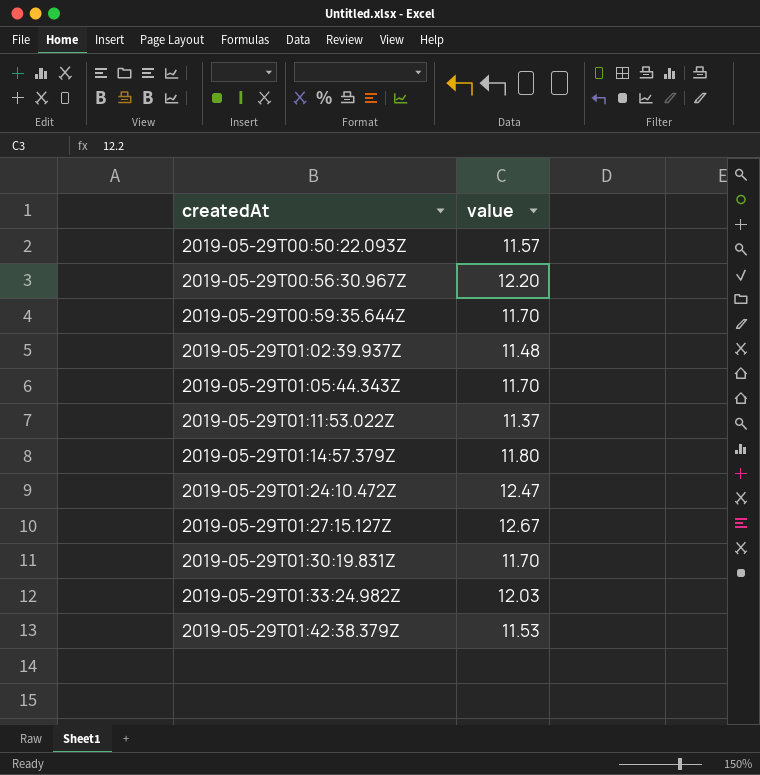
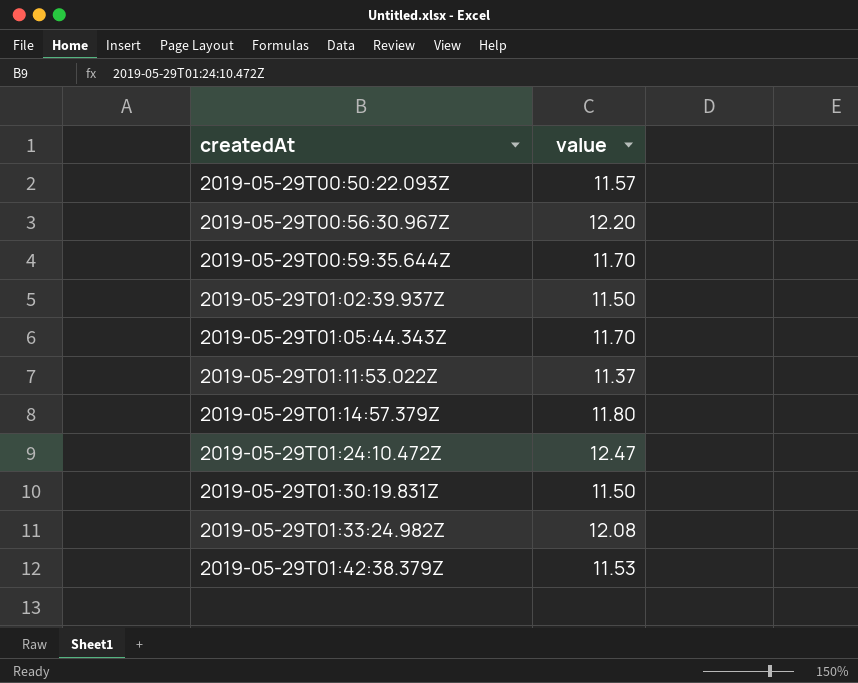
row 2019-05-29T01:27:15.127Z: 12.67 -> none
2019-05-29T01:02:39.937Z | value: 11.48 -> 11.50
2019-05-29T01:30:19.831Z | value: 11.70 -> 11.50
2019-05-29T01:33:24.982Z | value: 12.03 -> 12.08

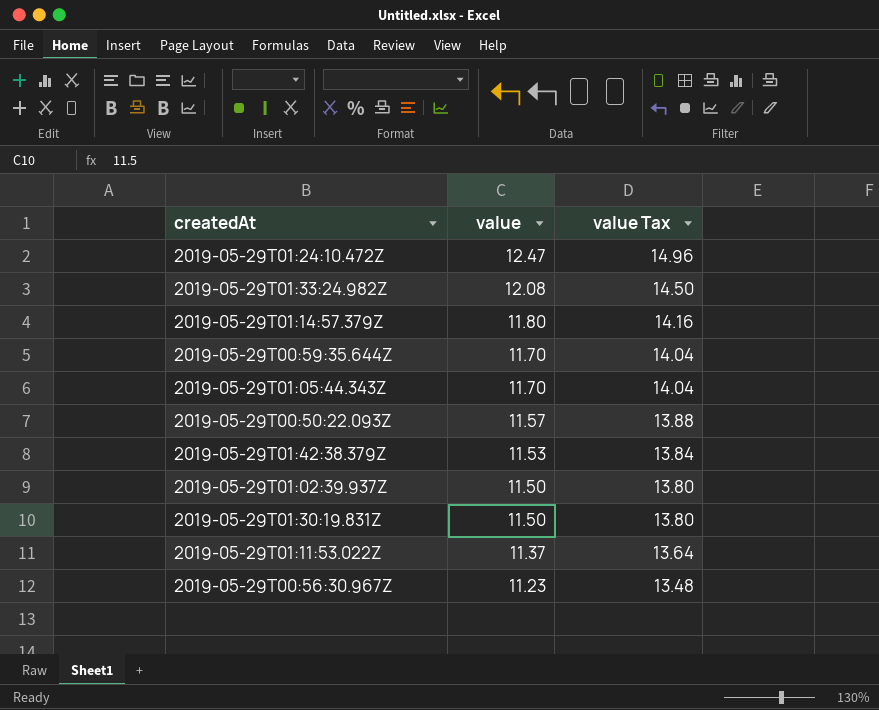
row order: createdAt ascending -> value descending
column value Tax | formula: none -> [value] * 1.2
2019-05-29T00:56:30.967Z | value: 12.20 -> 11.23

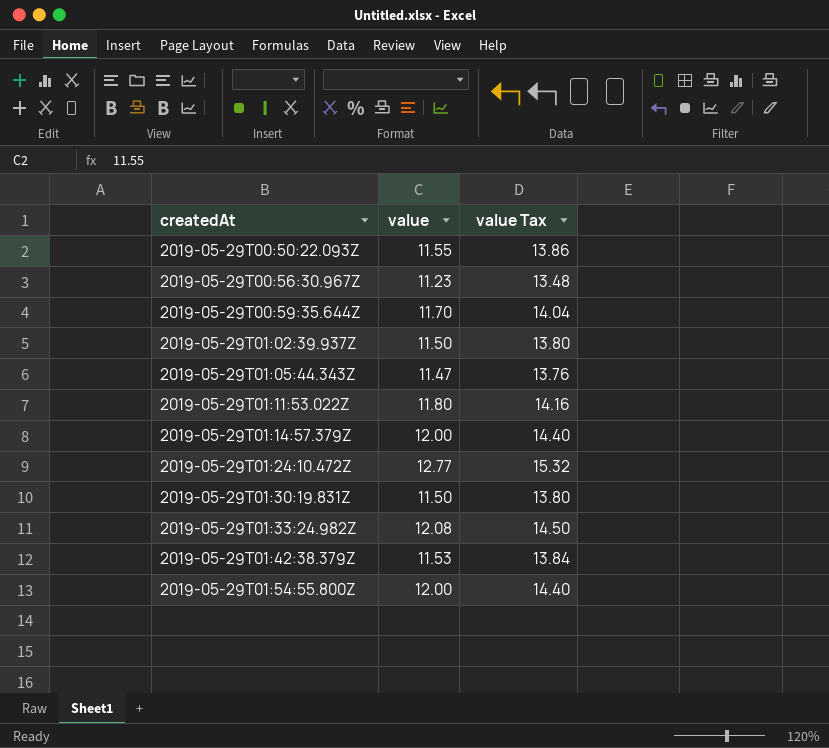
row order: value descending -> createdAt ascending
2019-05-29T00:50:22.093Z | value: 11.57 -> 11.55
2019-05-29T00:50:22.093Z | value Tax: 13.88 -> 13.86
2019-05-29T01:05:44.343Z | value: 11.70 -> 11.47
2019-05-29T01:05:44.343Z | value Tax: 14.04 -> 13.76
2019-05-29T01:11:53.022Z | value: 11.37 -> 11.80
2019-05-29T01:11:53.022Z | value Tax: 13.64 -> 14.16
2019-05-29T01:14:57.379Z | value: 11.80 -> 12.00
2019-05-29T01:14:57.379Z | value Tax: 14.16 -> 14.40
2019-05-29T01:24:10.472Z | value: 12.47 -> 12.77
2019-05-29T01:24:10.472Z | value Tax: 14.96 -> 15.32
row 2019-05-29T01:54:55.800Z: none -> 12.00 | 14.40

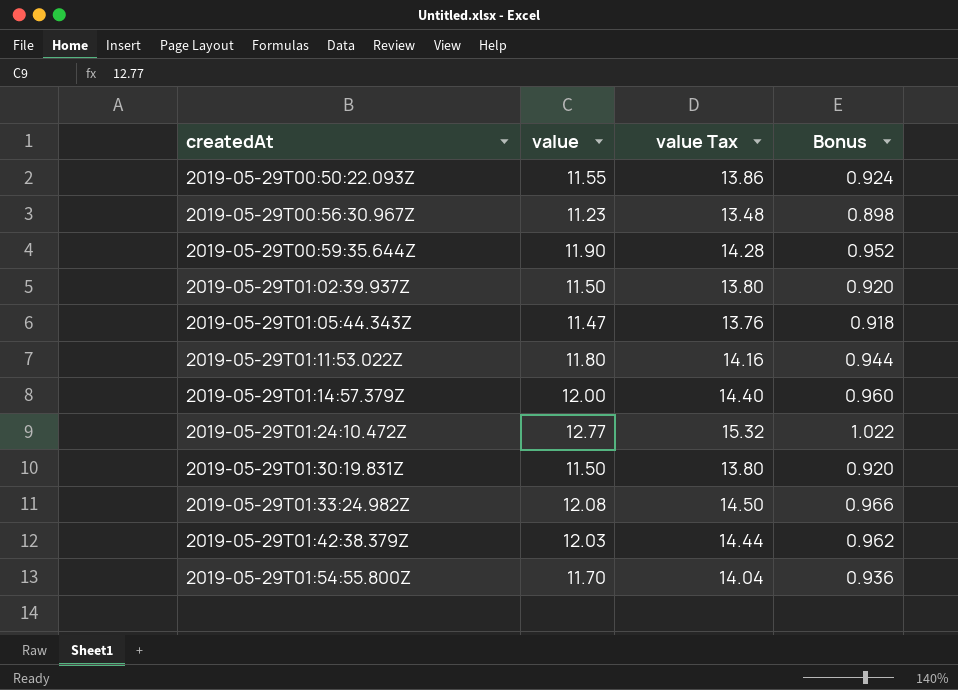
column Bonus | formula: none -> [value] * 0.08
2019-05-29T00:59:35.644Z | value: 11.70 -> 11.90
2019-05-29T00:59:35.644Z | value Tax: 14.04 -> 14.28
2019-05-29T01:42:38.379Z | value: 11.53 -> 12.03
2019-05-29T01:42:38.379Z | value Tax: 13.84 -> 14.44
2019-05-29T01:54:55.800Z | value: 12.00 -> 11.70
2019-05-29T01:54:55.800Z | value Tax: 14.40 -> 14.04

